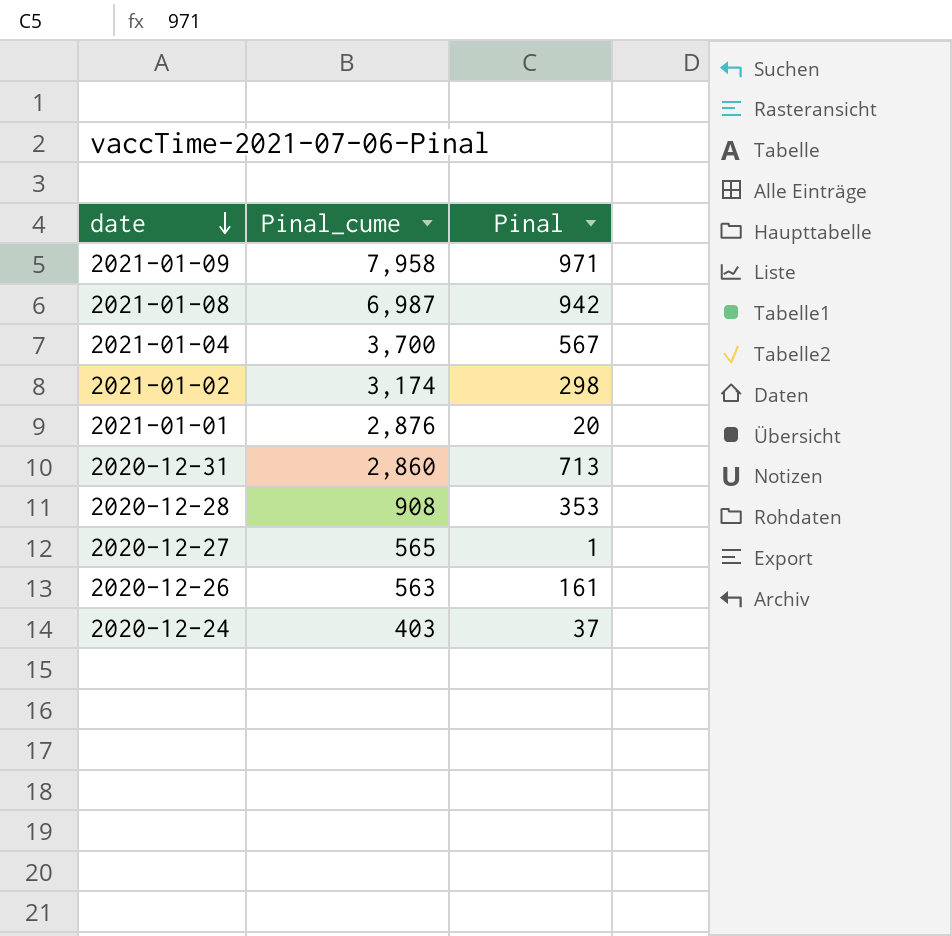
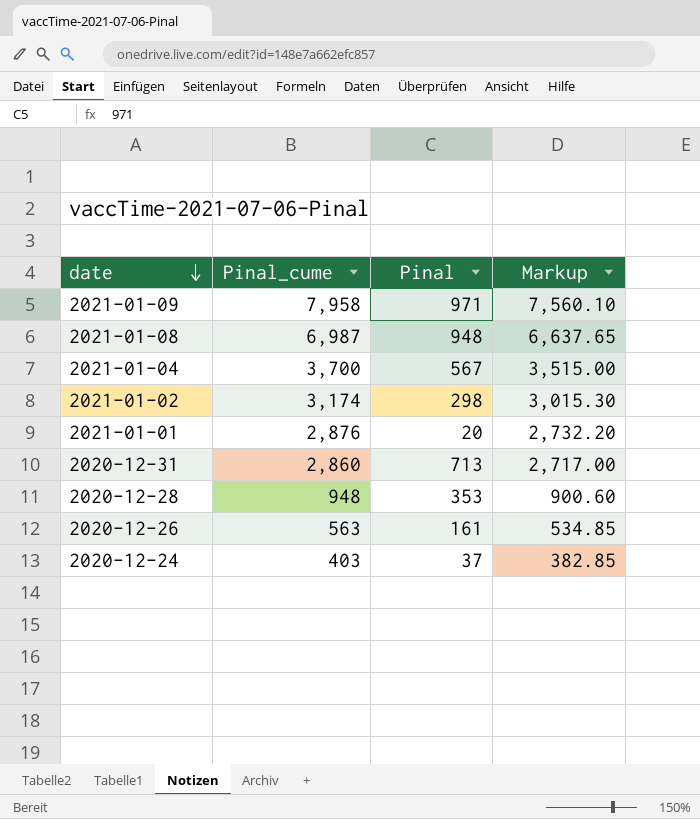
column Markup | formula: none -> [Pinal_cume] * 0.95
row 2020-12-27: 565 | 1 -> none
2021-01-08 | Pinal: 942 -> 948
2020-12-28 | Pinal_cume: 908 -> 948

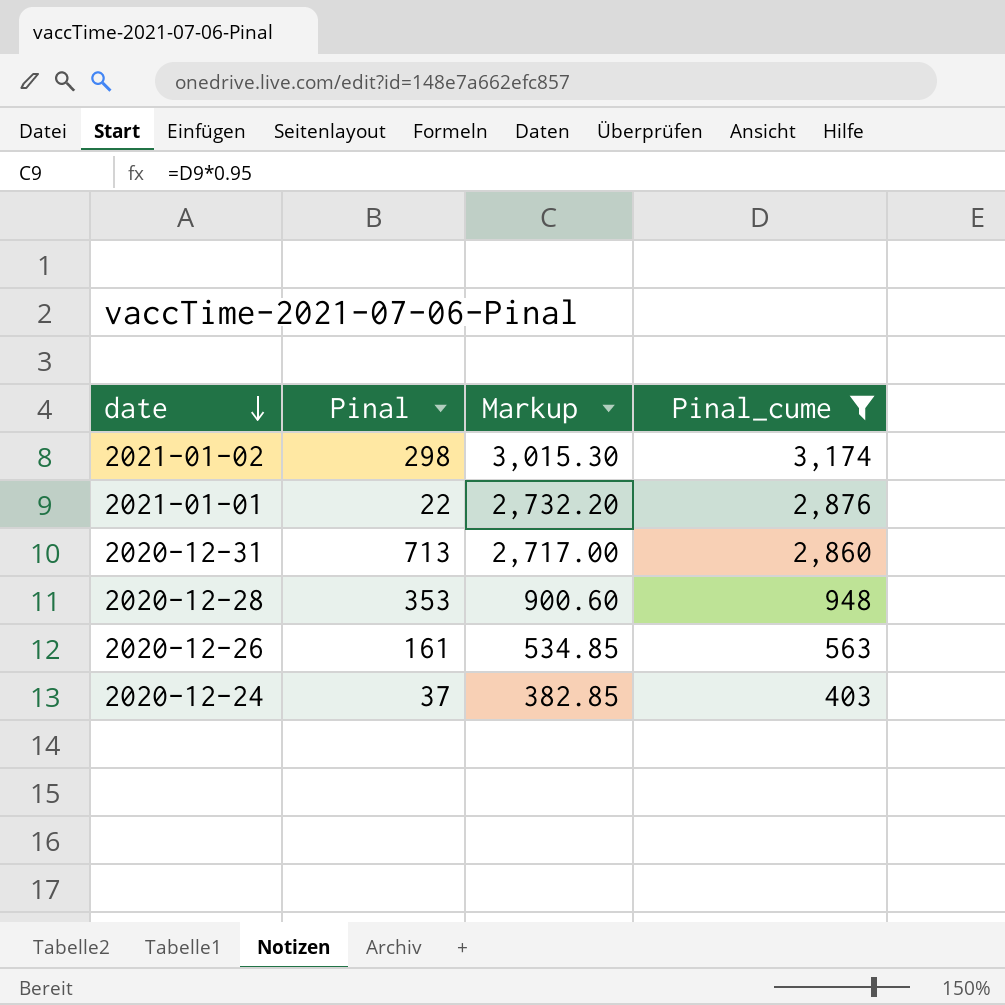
filter: none -> Pinal_cume <= 3,174
column Pinal_cume | position: 2 -> 4
2021-01-01 | Pinal: 20 -> 22

